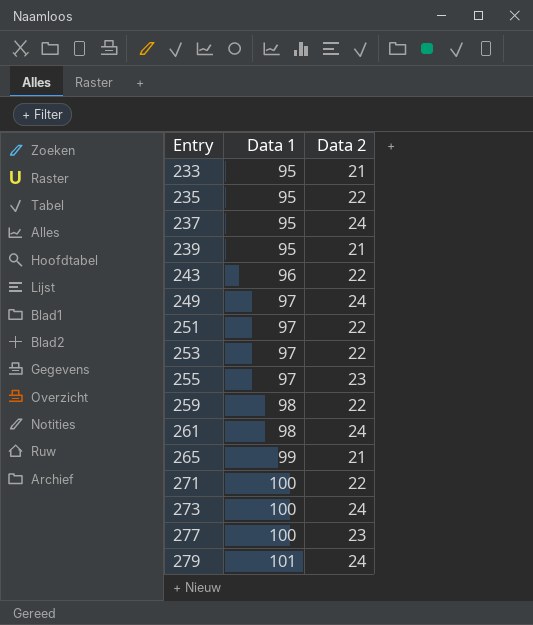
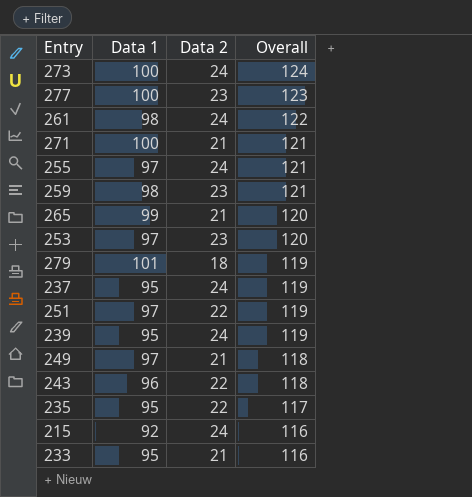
row order: Entry ascending -> Overall descending
column Overall | formula: none -> [Data 1] + [Data 2]
271 | Data 2: 22 -> 21
255 | Data 2: 23 -> 24
259 | Data 2: 22 -> 23
253 | Data 2: 22 -> 23
279 | Data 2: 24 -> 18
239 | Data 2: 21 -> 24
249 | Data 2: 24 -> 21
row 215: none -> 92 | 24 | 116

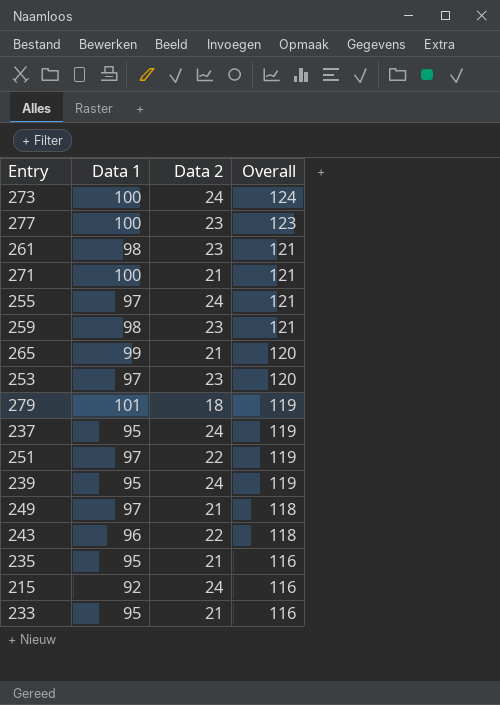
261 | Data 2: 24 -> 23
261 | Overall: 122 -> 121
235 | Data 2: 22 -> 21
235 | Overall: 117 -> 116

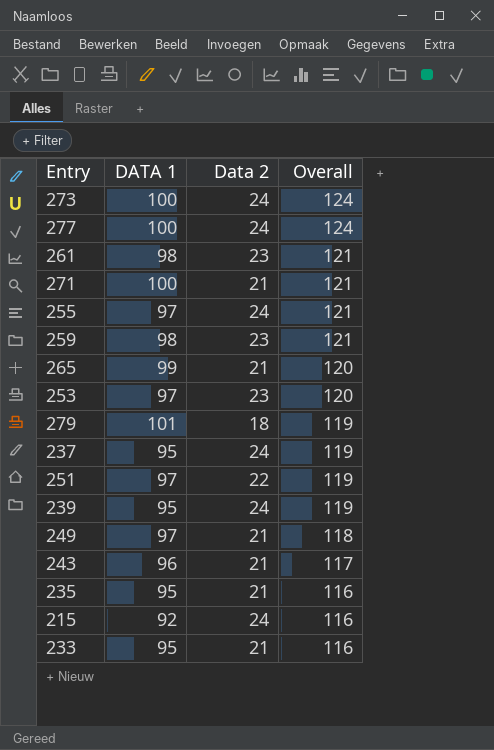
column name: Data 1 -> DATA 1
277 | Data 2: 23 -> 24
277 | Overall: 123 -> 124
243 | Data 2: 22 -> 21
243 | Overall: 118 -> 117

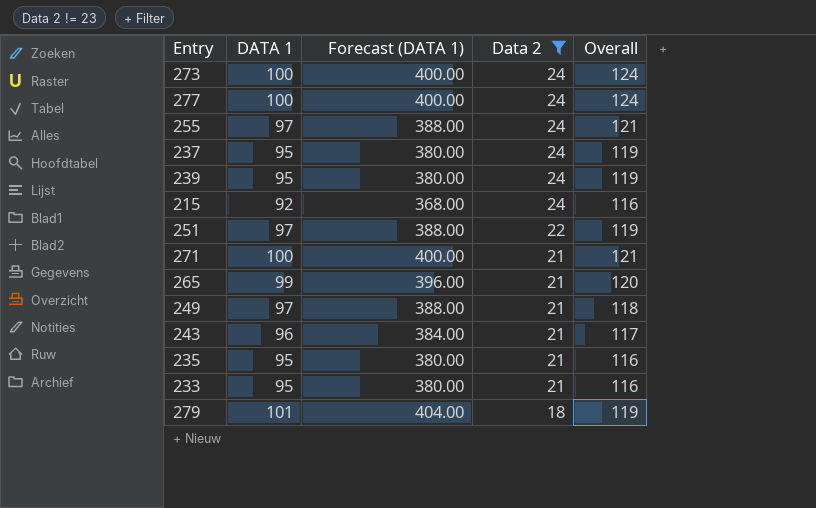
filter: none -> Data 2 != 23
row order: Overall descending -> Data 2 descending
column Forecast (DATA 1) | formula: none -> [DATA 1] * 4

